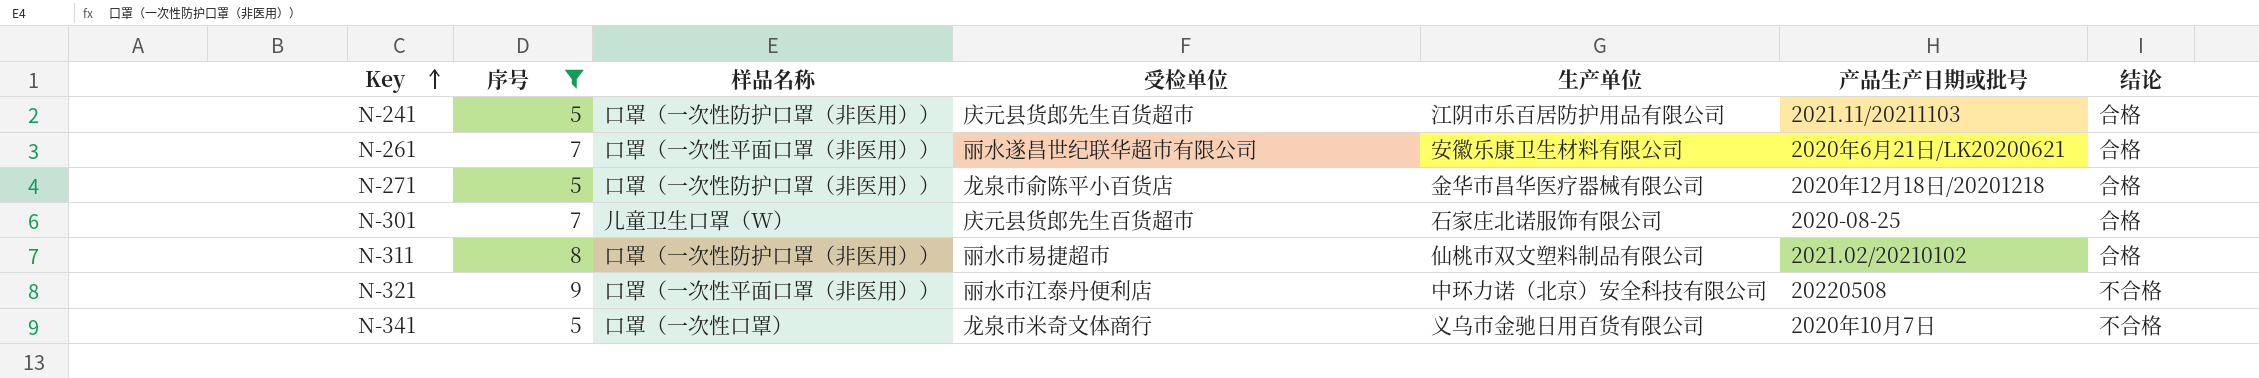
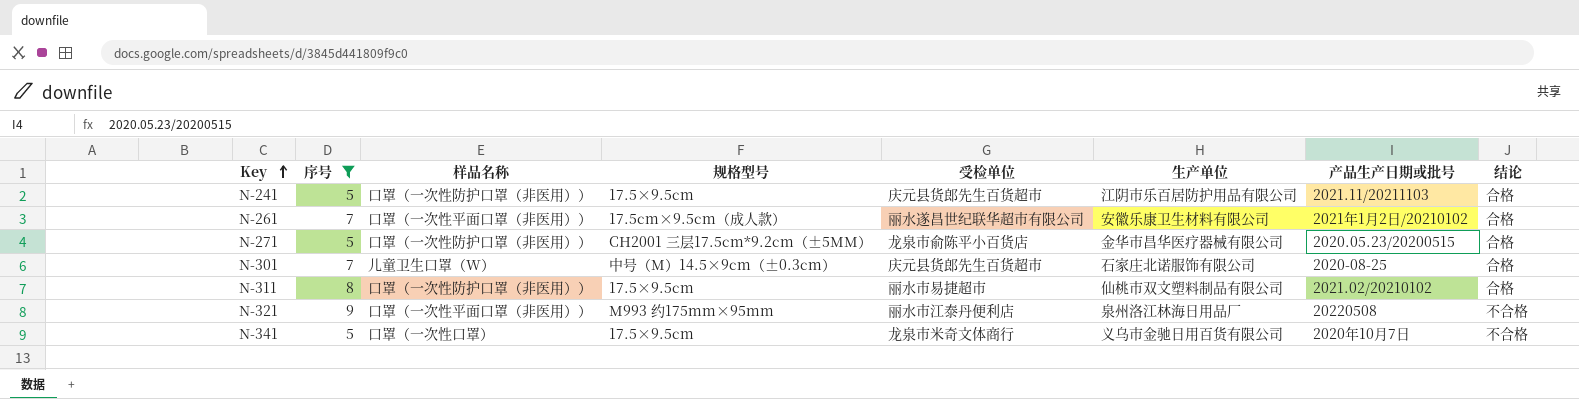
column 规格型号 | position: none -> 4
N-261 | 产品生产日期或批号: 2020年6月21日/LK20200621 -> 2021年1月2日/20210102
N-271 | 产品生产日期或批号: 2020年12月18日/20201218 -> 2020.05.23/20200515
N-321 | 生产单位: 中环力诺（北京）安全科技有限公司 -> 泉州洛江林海日用品厂

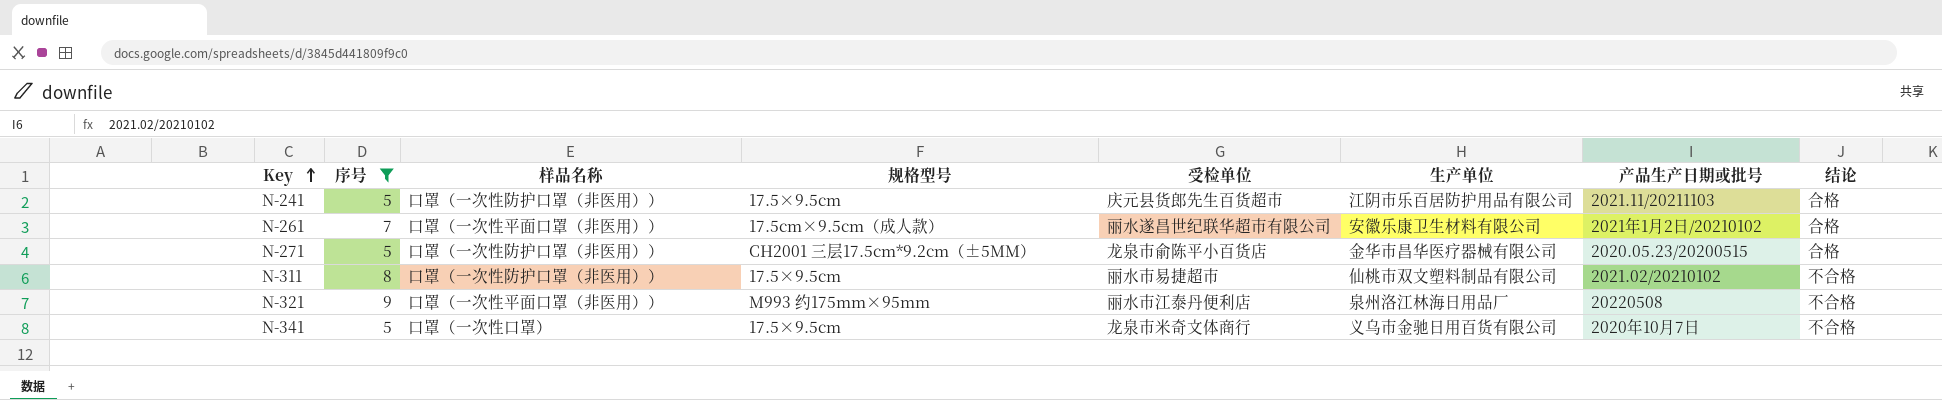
row N-301: 7 | 儿童卫生口罩（W） | 中号（M）14.5×9cm（±0.3cm） | 庆元县货郎先生百货超市 | 石家庄北诺服饰有限公司 | 2020-08-25 | 合格 -> none
N-311 | 结论: 合格 -> 不合格

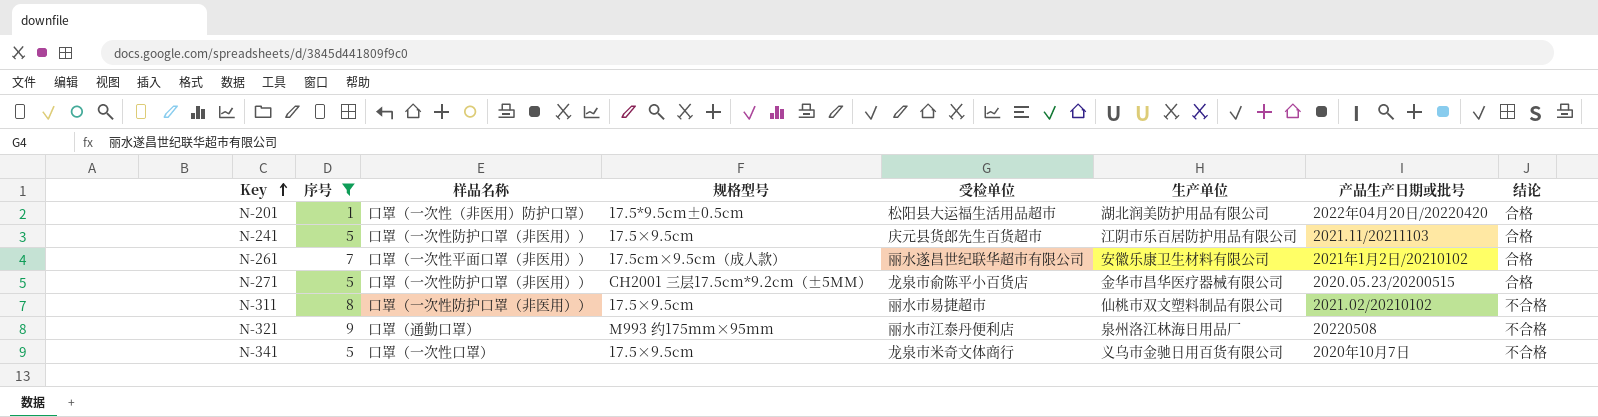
row N-201: none -> 1 | 口罩（一次性（非医用）防护口罩） | 17.5*9.5cm±0.5cm | 松阳县大运福生活用品超市 | 湖北润美防护用品有限公司 | 2022年04月20日/20220420 | 合格
N-321 | 样品名称: 口罩（一次性平面口罩（非医用）） -> 口罩（通勤口罩）

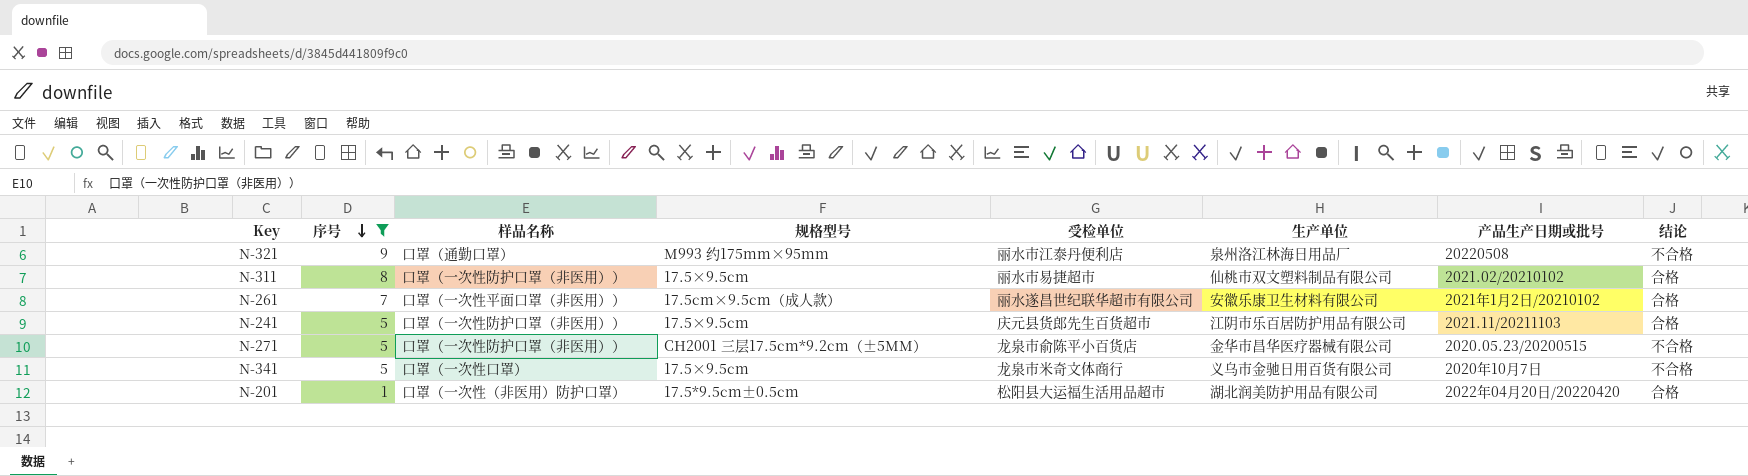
row order: Key ascending -> 序号 descending
N-311 | 结论: 不合格 -> 合格
N-271 | 结论: 合格 -> 不合格

